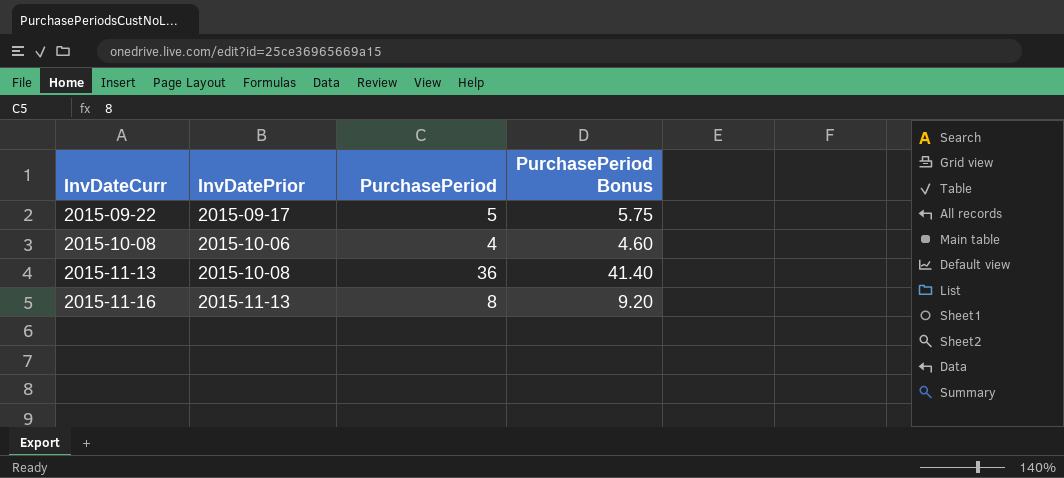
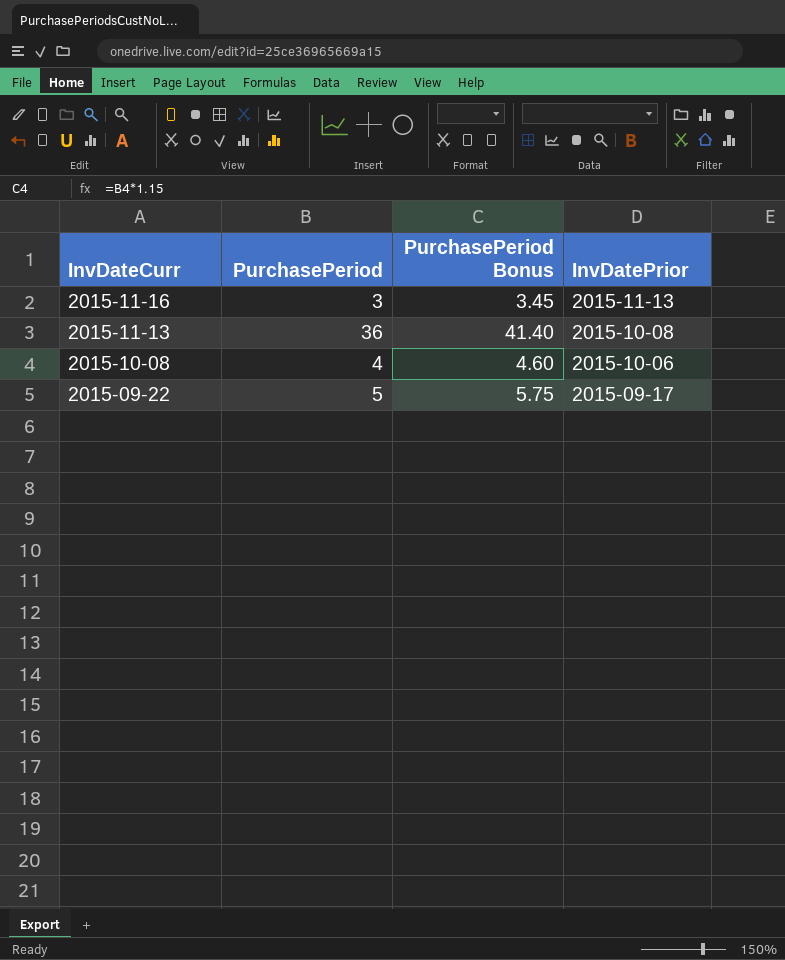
row order: InvDateCurr ascending -> InvDateCurr descending
column InvDatePrior | position: 2 -> 4
2015-11-16 | PurchasePeriod: 8 -> 3
2015-11-16 | PurchasePeriod Bonus: 9.20 -> 3.45

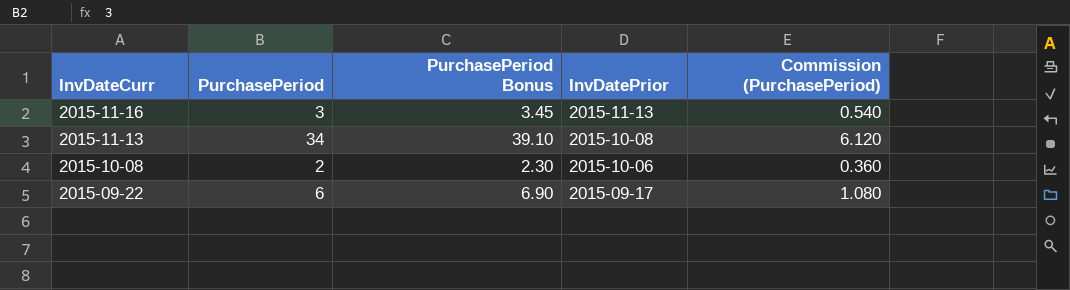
column Commission (PurchasePeriod) | formula: none -> [PurchasePeriod] * 0.18
2015-11-13 | PurchasePeriod: 36 -> 34
2015-11-13 | PurchasePeriod Bonus: 41.40 -> 39.10
2015-10-08 | PurchasePeriod: 4 -> 2
2015-10-08 | PurchasePeriod Bonus: 4.60 -> 2.30
2015-09-22 | PurchasePeriod: 5 -> 6
2015-09-22 | PurchasePeriod Bonus: 5.75 -> 6.90

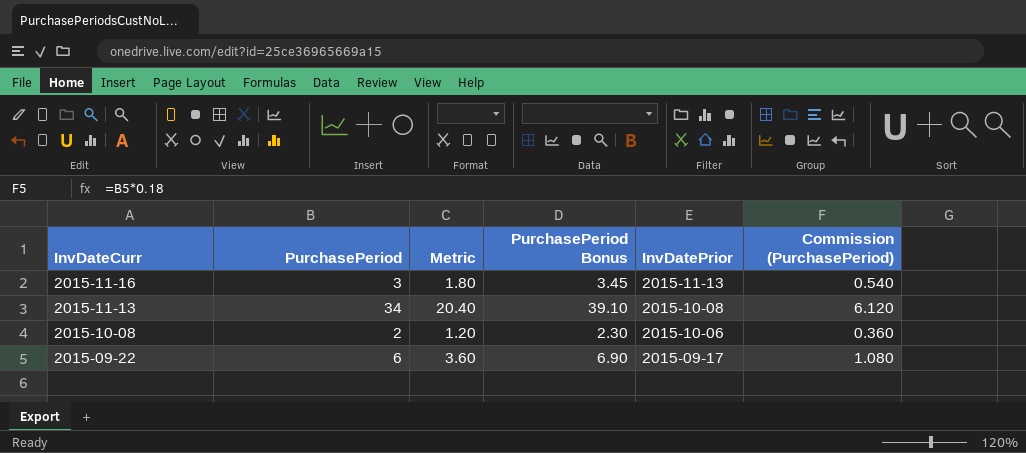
column Metric | formula: none -> [PurchasePeriod] * 0.6

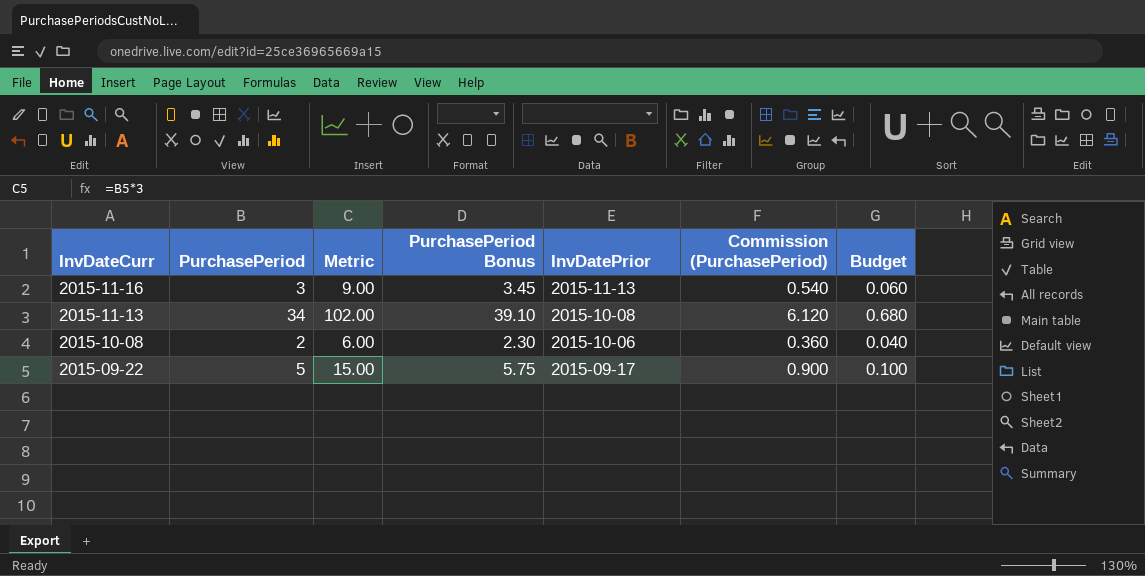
column Metric | formula: [PurchasePeriod] * 0.6 -> [PurchasePeriod] * 3
column Budget | formula: none -> [PurchasePeriod] * 0.02
2015-09-22 | PurchasePeriod: 6 -> 5
2015-09-22 | PurchasePeriod Bonus: 6.90 -> 5.75
2015-09-22 | Commission (PurchasePeriod): 1.080 -> 0.900

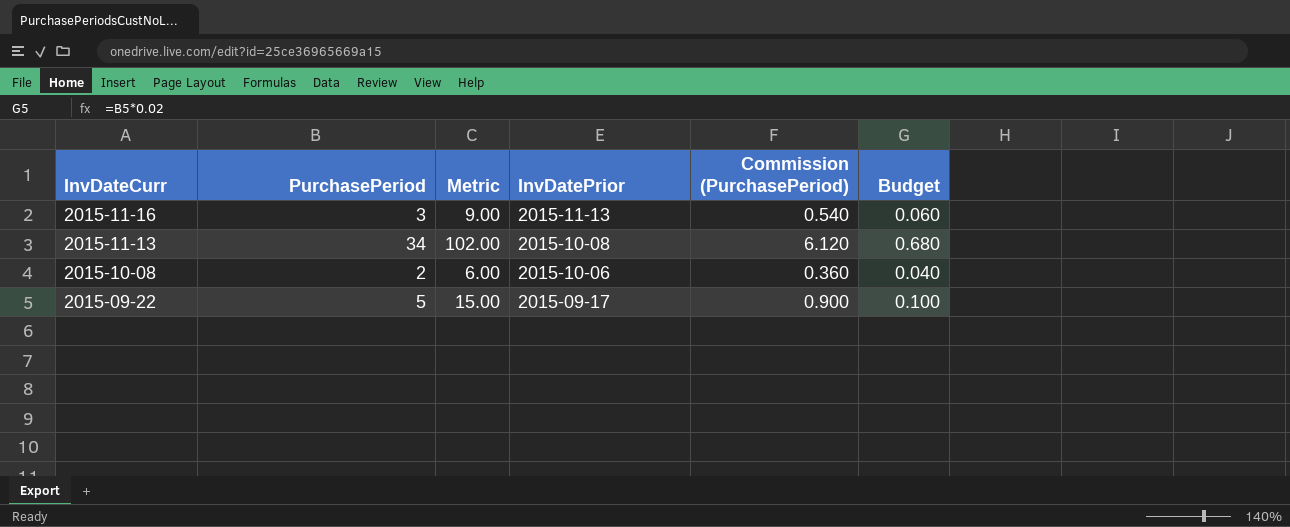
column PurchasePeriod Bonus | formula: [PurchasePeriod] * 1.15 -> none

